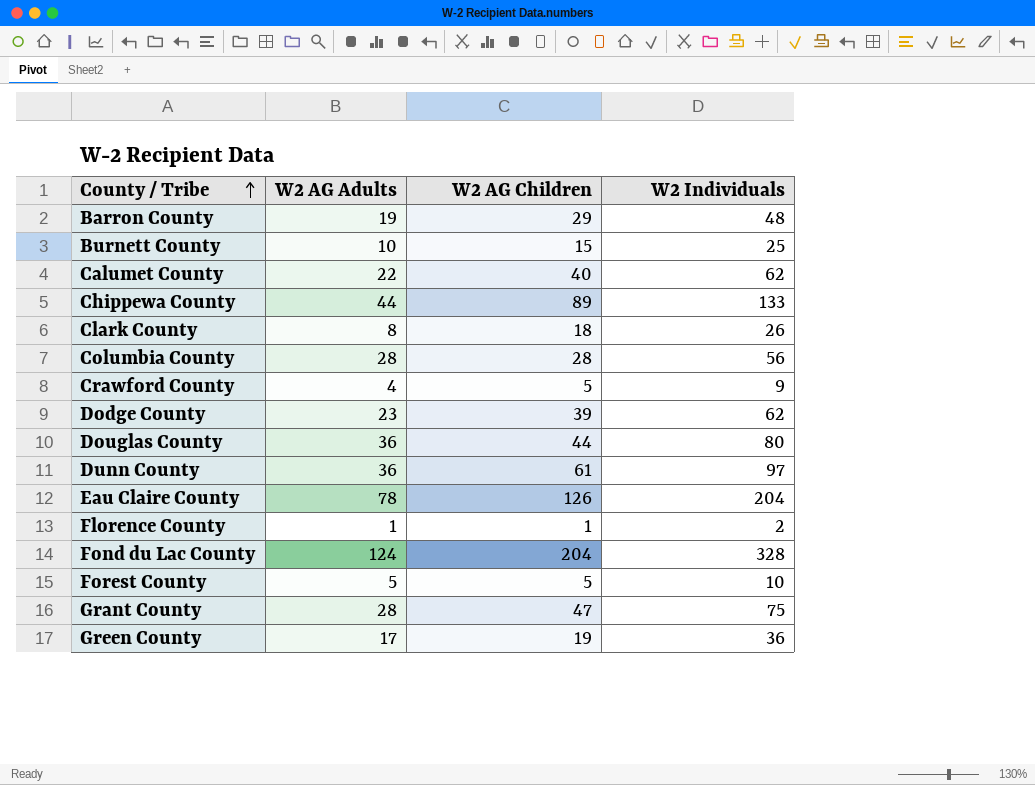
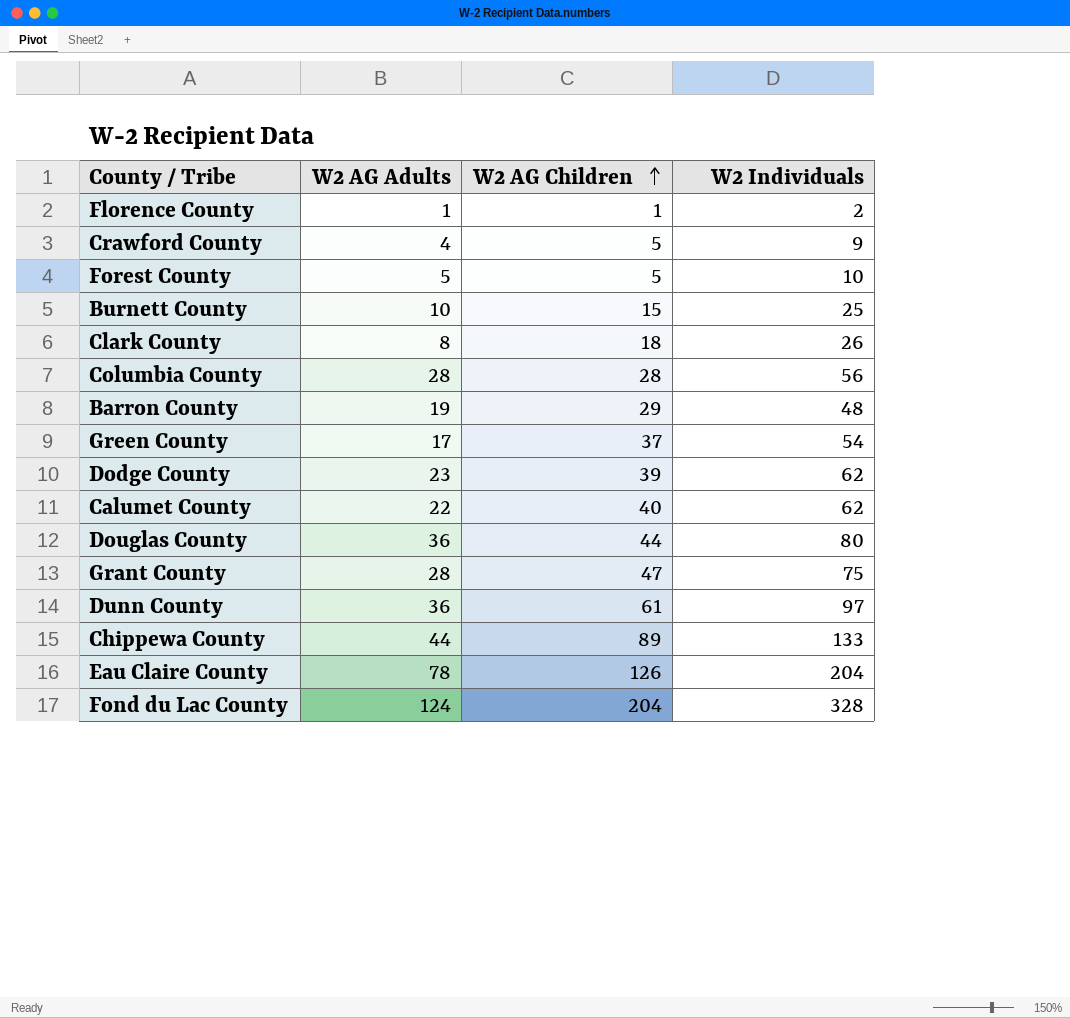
row order: County / Tribe ascending -> W2 AG Children ascending
Green County | W2 AG Children: 19 -> 37
Green County | W2 Individuals: 36 -> 54

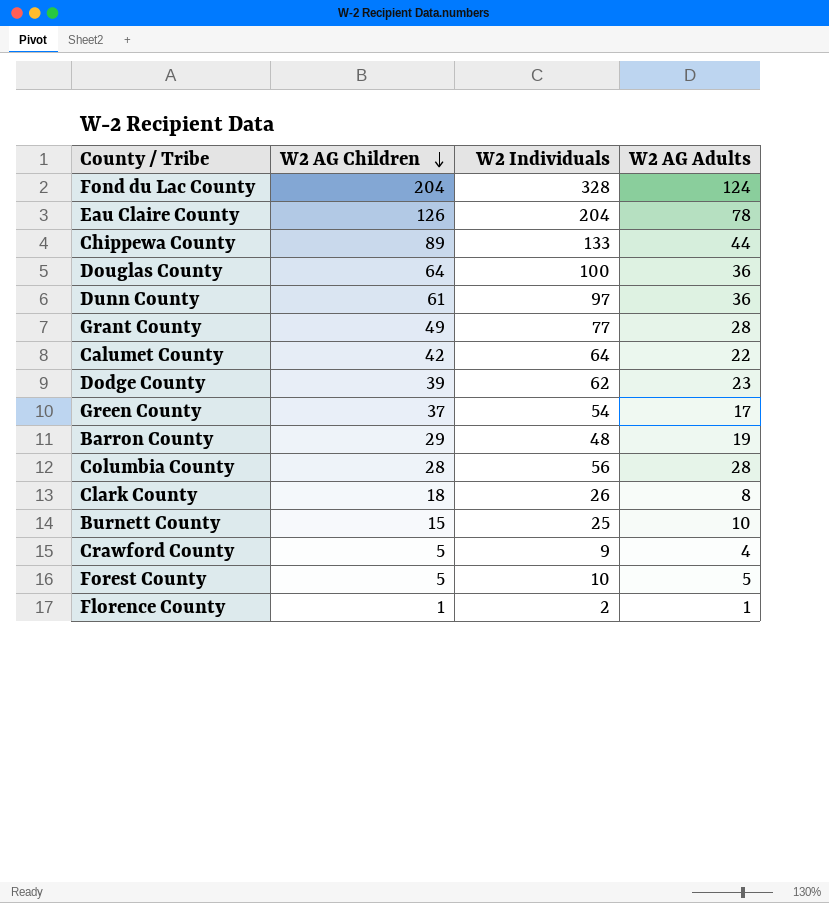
row order: W2 AG Children ascending -> W2 AG Children descending
column W2 AG Adults | position: 2 -> 4
Douglas County | W2 AG Children: 44 -> 64
Douglas County | W2 Individuals: 80 -> 100
Grant County | W2 AG Children: 47 -> 49
Grant County | W2 Individuals: 75 -> 77
Calumet County | W2 AG Children: 40 -> 42
Calumet County | W2 Individuals: 62 -> 64

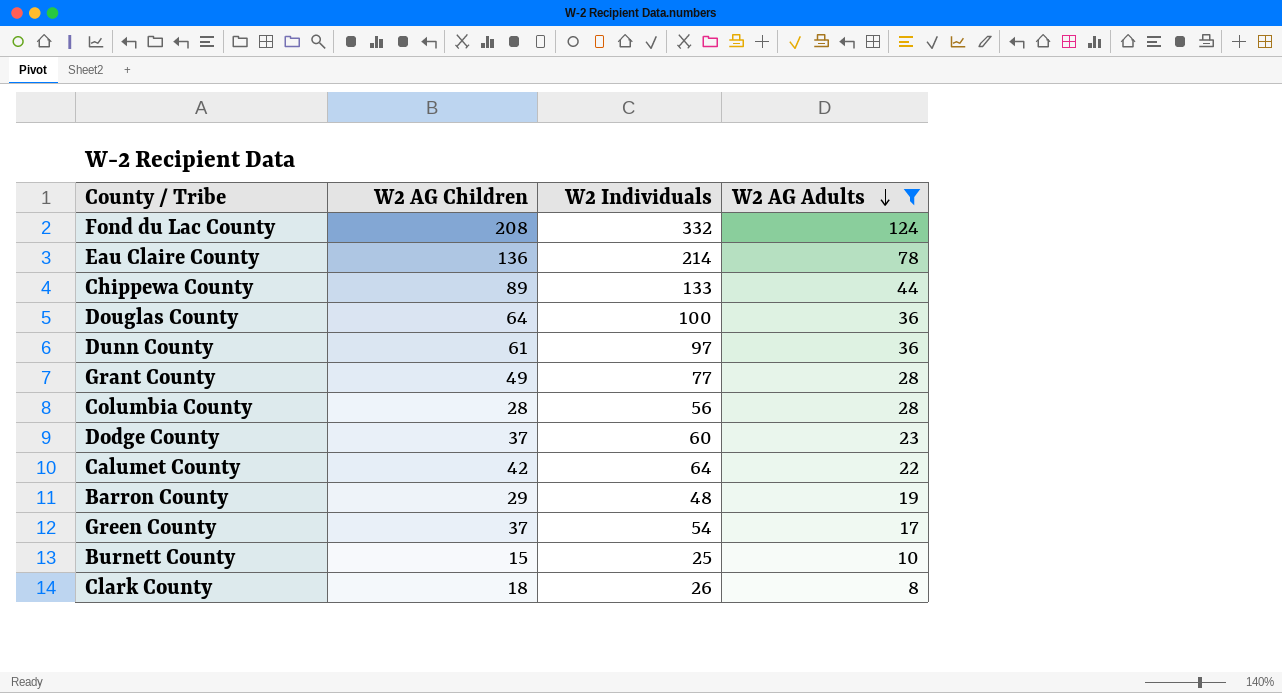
filter: none -> W2 AG Adults >= 8
row order: W2 AG Children descending -> W2 AG Adults descending
Fond du Lac County | W2 AG Children: 204 -> 208
Fond du Lac County | W2 Individuals: 328 -> 332
Eau Claire County | W2 AG Children: 126 -> 136
Eau Claire County | W2 Individuals: 204 -> 214
Dodge County | W2 AG Children: 39 -> 37
Dodge County | W2 Individuals: 62 -> 60

